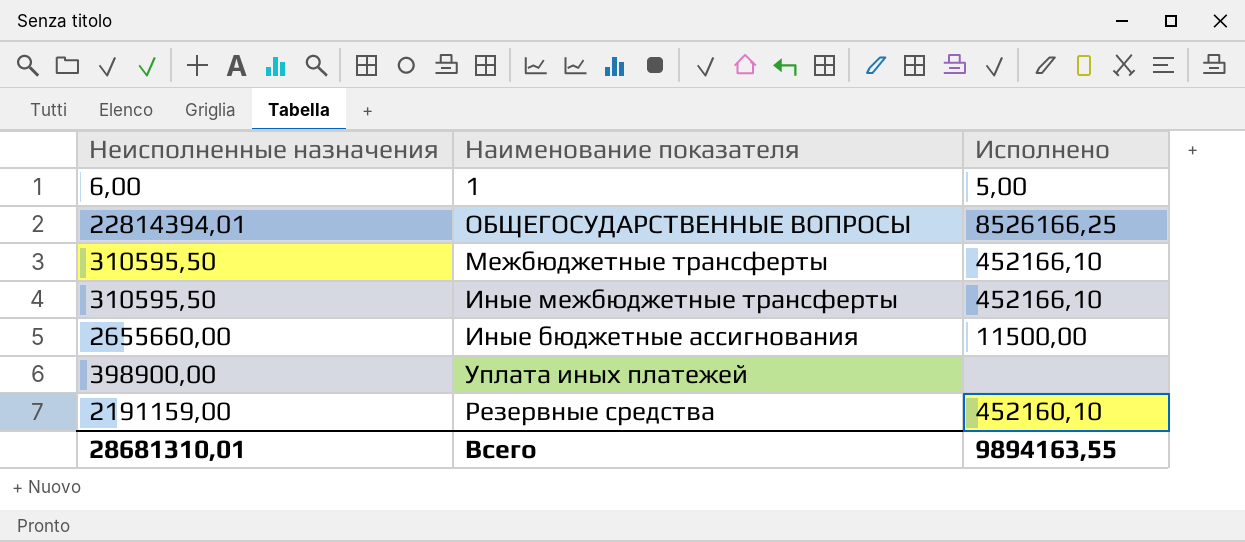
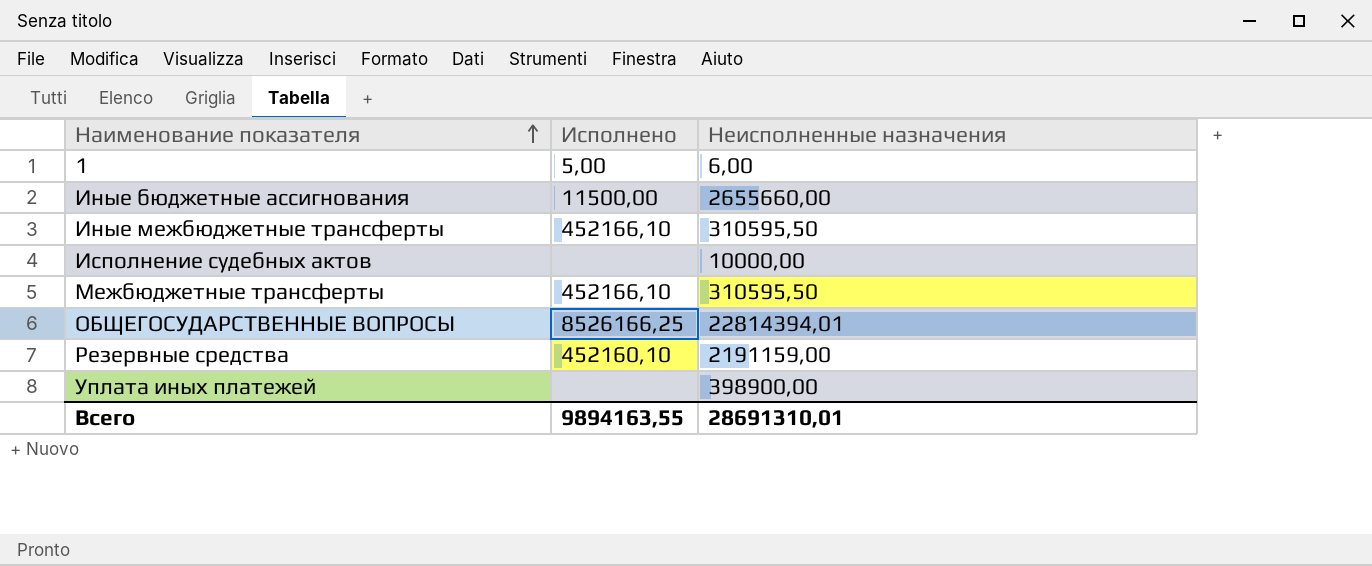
row order: none -> Наименование показателя ascending
column Неисполненные назначения | position: 1 -> 3
row Исполнение судебных актов: none -> none | 10000,00
Всего | Неисполненные назначения: 28681310,01 -> 28691310,01

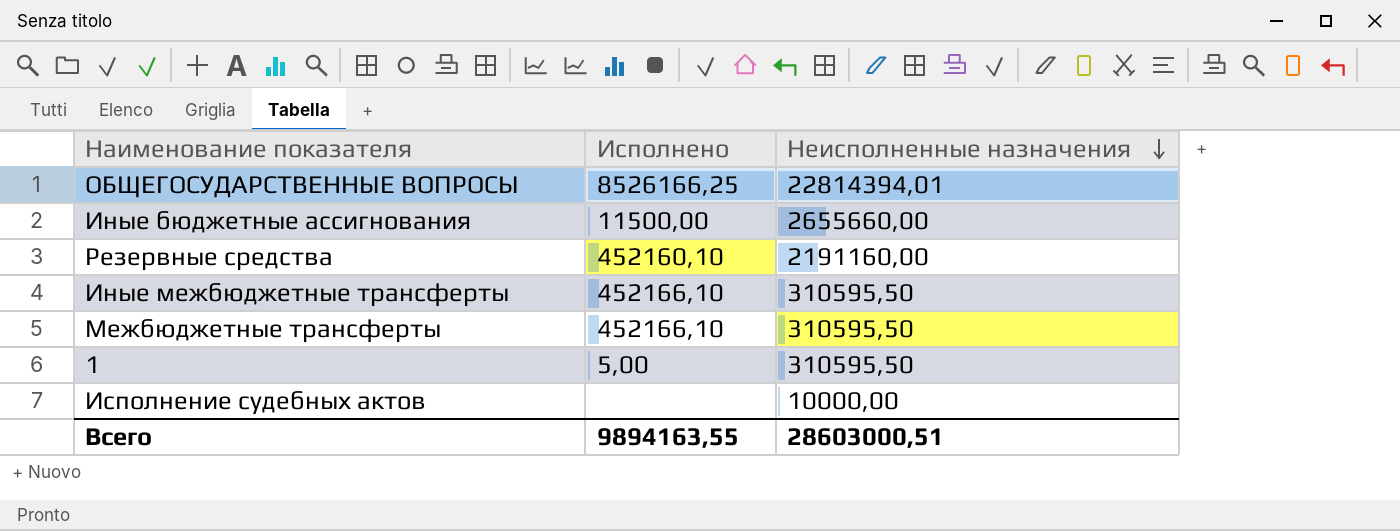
row order: Наименование показателя ascending -> Неисполненные назначения descending
row Уплата иных платежей: none | 398900,00 -> none
Резервные средства | Неисполненные назначения: 2191159,00 -> 2191160,00
1 | Неисполненные назначения: 6,00 -> 310595,50
Всего | Неисполненные назначения: 28691310,01 -> 28603000,51

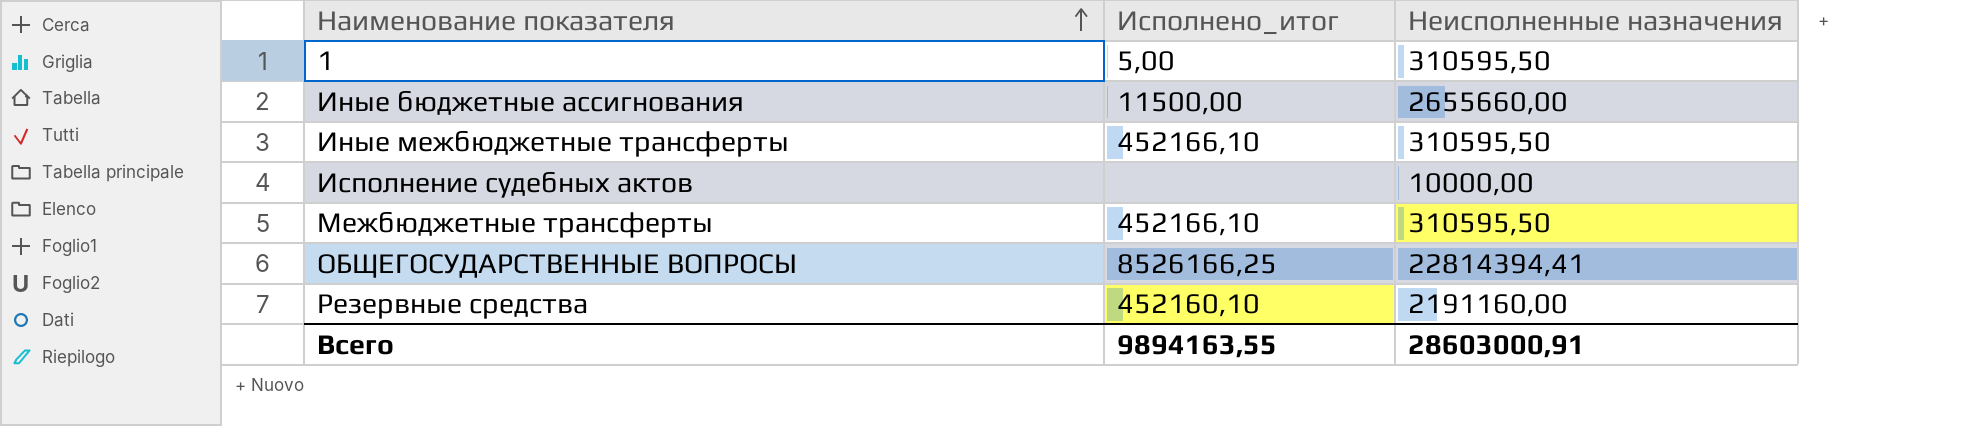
row order: Неисполненные назначения descending -> Наименование показателя ascending
column name: Исполнено -> Исполнено_итог
ОБЩЕГОСУДАРСТВЕННЫЕ ВОПРОСЫ | Неисполненные назначения: 22814394,01 -> 22814394,41
Всего | Неисполненные назначения: 28603000,51 -> 28603000,91

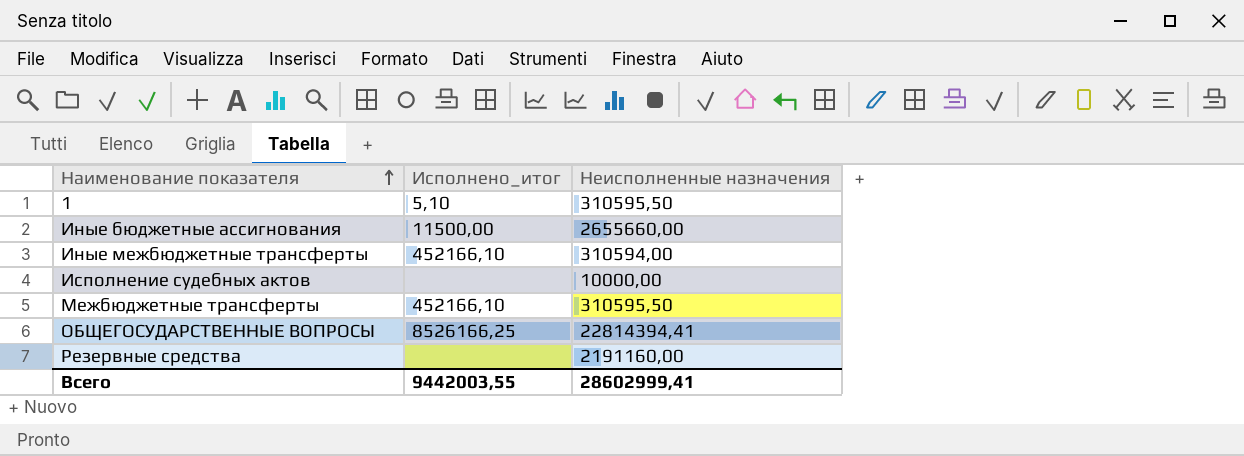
1 | Исполнено_итог: 5,00 -> 5,10
Иные межбюджетные трансферты | Неисполненные назначения: 310595,50 -> 310594,00
Резервные средства | Исполнено_итог: 452160,10 -> none
Всего | Исполнено_итог: 9894163,55 -> 9442003,55
Всего | Неисполненные назначения: 28603000,91 -> 28602999,41

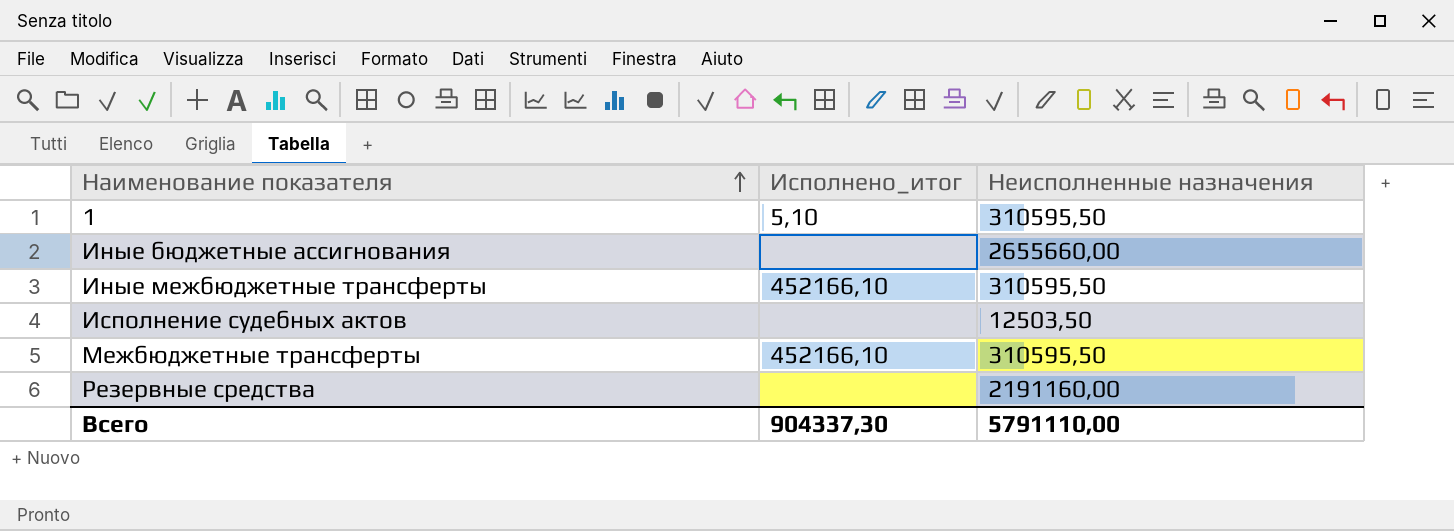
row ОБЩЕГОСУДАРСТВЕННЫЕ ВОПРОСЫ: 8526166,25 | 22814394,41 -> none
Иные бюджетные ассигнования | Исполнено_итог: 11500,00 -> none
Иные межбюджетные трансферты | Неисполненные назначения: 310594,00 -> 310595,50
Исполнение судебных актов | Неисполненные назначения: 10000,00 -> 12503,50
Всего | Исполнено_итог: 9442003,55 -> 904337,30
Всего | Неисполненные назначения: 28602999,41 -> 5791110,00

